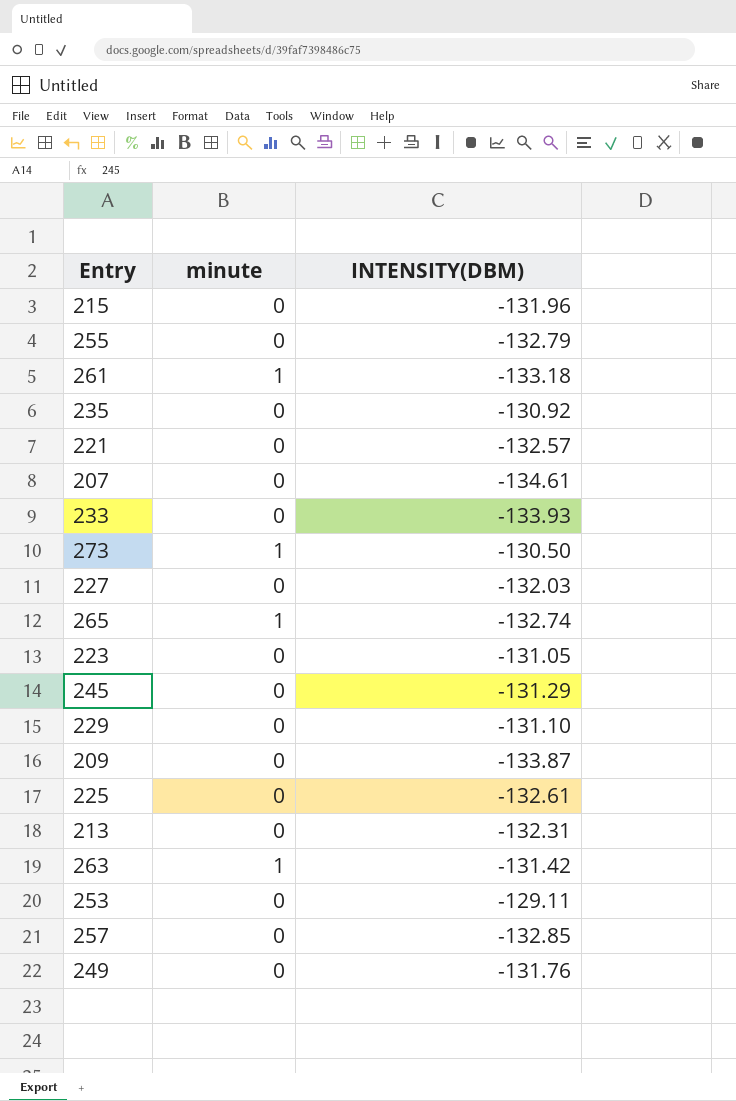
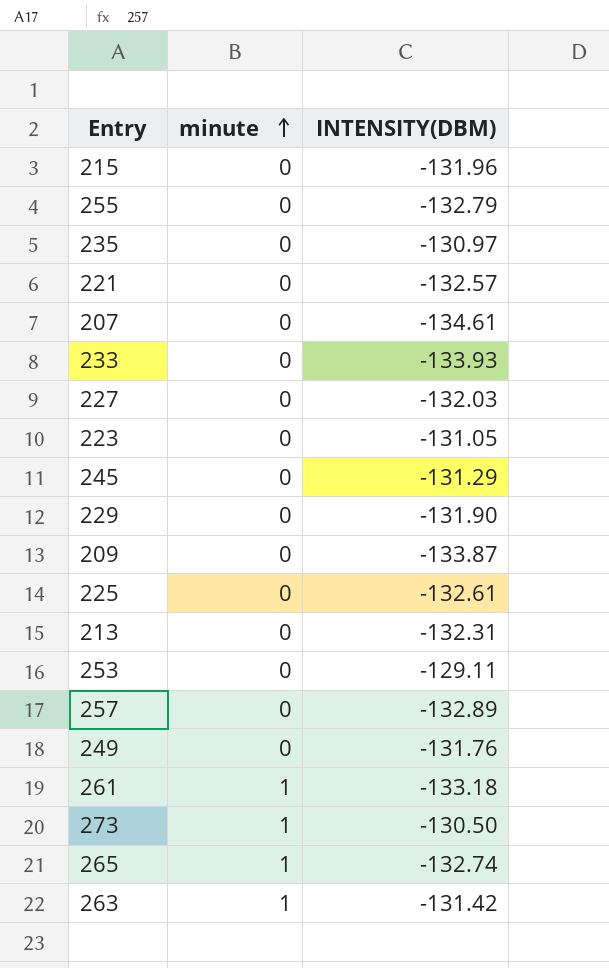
row order: none -> minute ascending
235 | INTENSITY(DBM): -130.92 -> -130.97
229 | INTENSITY(DBM): -131.10 -> -131.90
257 | INTENSITY(DBM): -132.85 -> -132.89

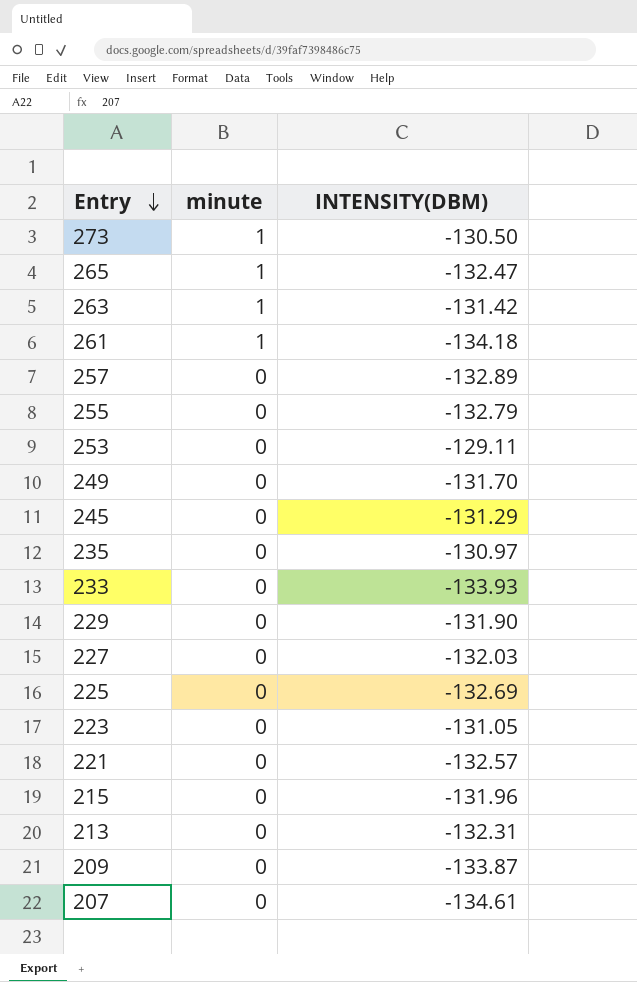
row order: minute ascending -> Entry descending
265 | INTENSITY(DBM): -132.74 -> -132.47
261 | INTENSITY(DBM): -133.18 -> -134.18
249 | INTENSITY(DBM): -131.76 -> -131.70
225 | INTENSITY(DBM): -132.61 -> -132.69

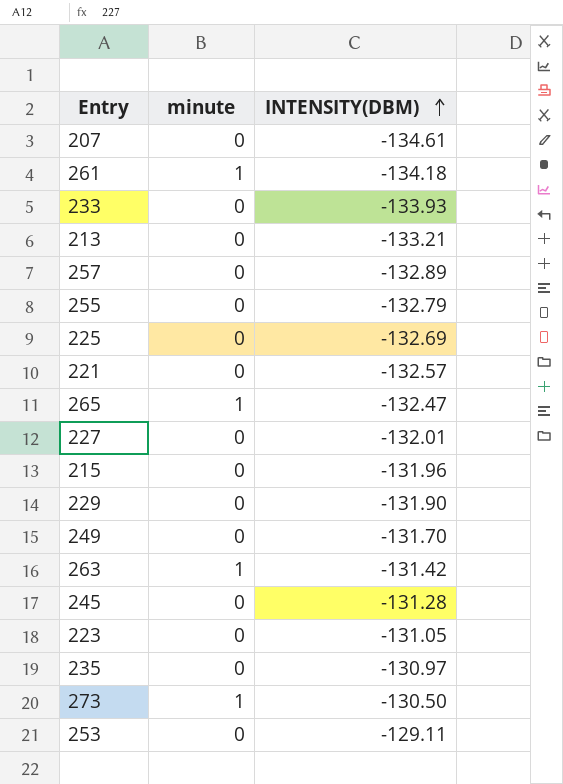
row order: Entry descending -> INTENSITY(DBM) ascending
row 209: 0 | -133.87 -> none
213 | INTENSITY(DBM): -132.31 -> -133.21
227 | INTENSITY(DBM): -132.03 -> -132.01
245 | INTENSITY(DBM): -131.29 -> -131.28

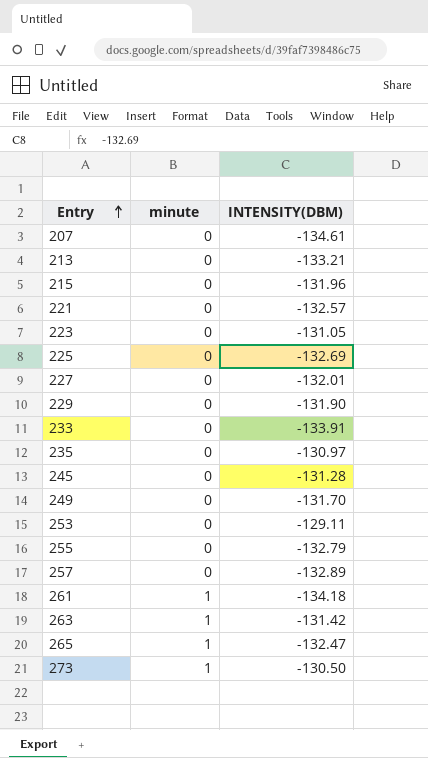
row order: INTENSITY(DBM) ascending -> Entry ascending
233 | INTENSITY(DBM): -133.93 -> -133.91

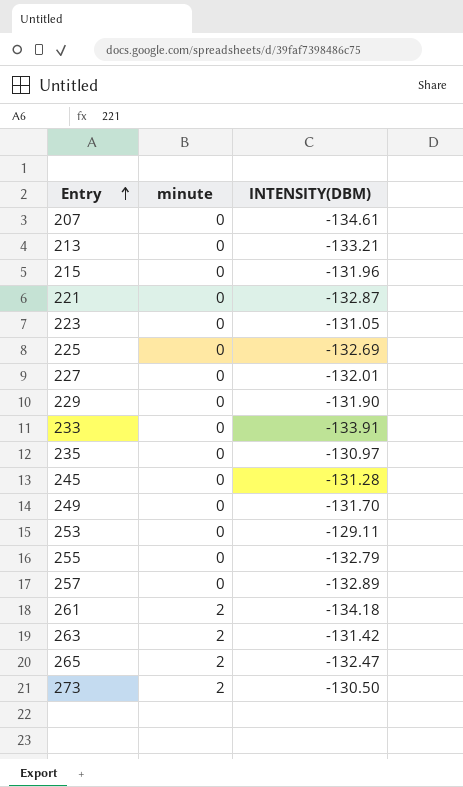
221 | INTENSITY(DBM): -132.57 -> -132.87
261 | minute: 1 -> 2
263 | minute: 1 -> 2
265 | minute: 1 -> 2
273 | minute: 1 -> 2

